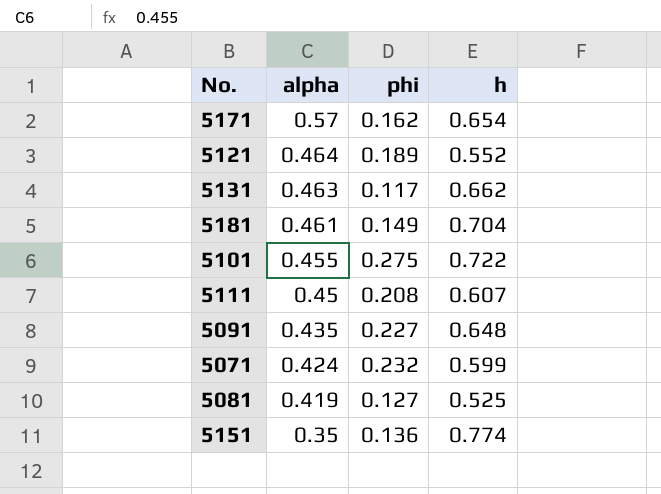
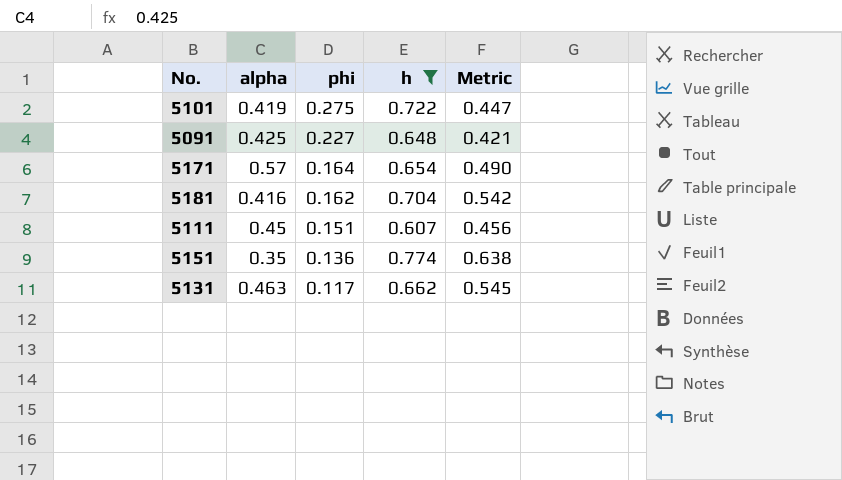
filter: none -> h >= 0.607
row order: alpha descending -> phi descending
column Metric | formula: none -> [h] - [phi]
5101 | alpha: 0.455 -> 0.419
5091 | alpha: 0.435 -> 0.425
5171 | phi: 0.162 -> 0.164
5181 | alpha: 0.461 -> 0.416
5181 | phi: 0.149 -> 0.162
5111 | phi: 0.208 -> 0.151

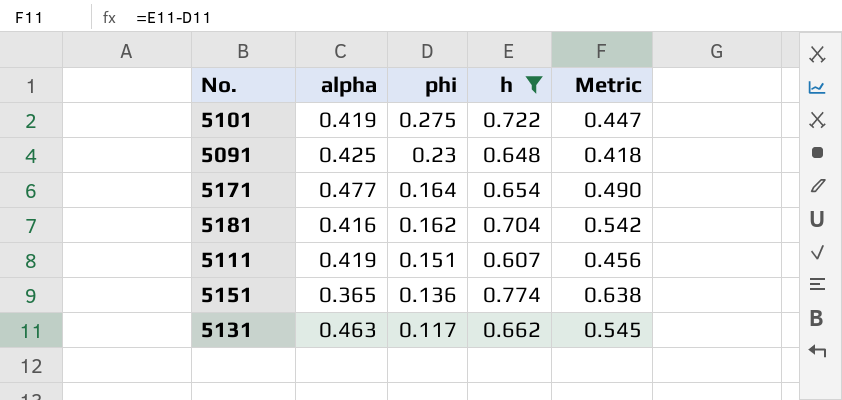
5091 | phi: 0.227 -> 0.23
5091 | Metric: 0.421 -> 0.418
5171 | alpha: 0.57 -> 0.477
5111 | alpha: 0.45 -> 0.419
5151 | alpha: 0.35 -> 0.365

